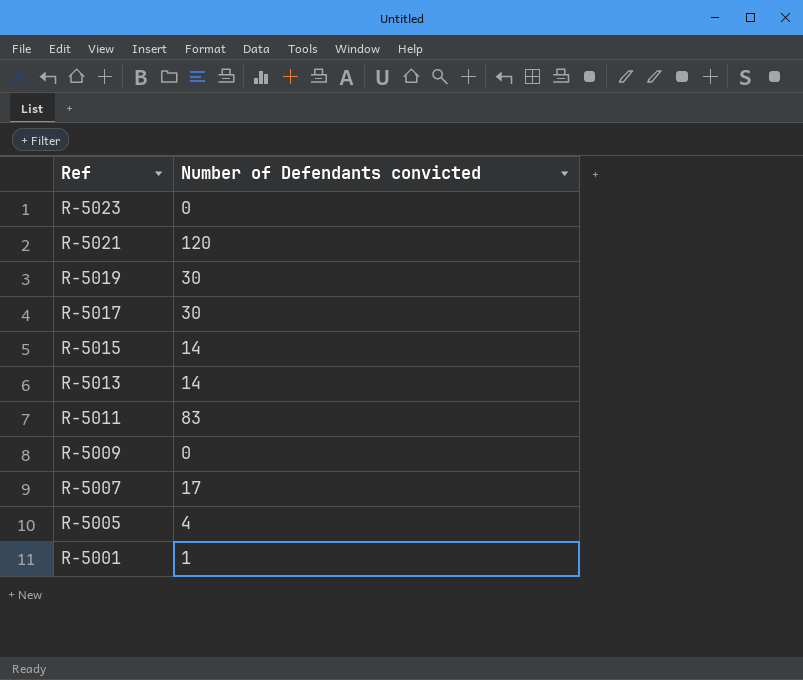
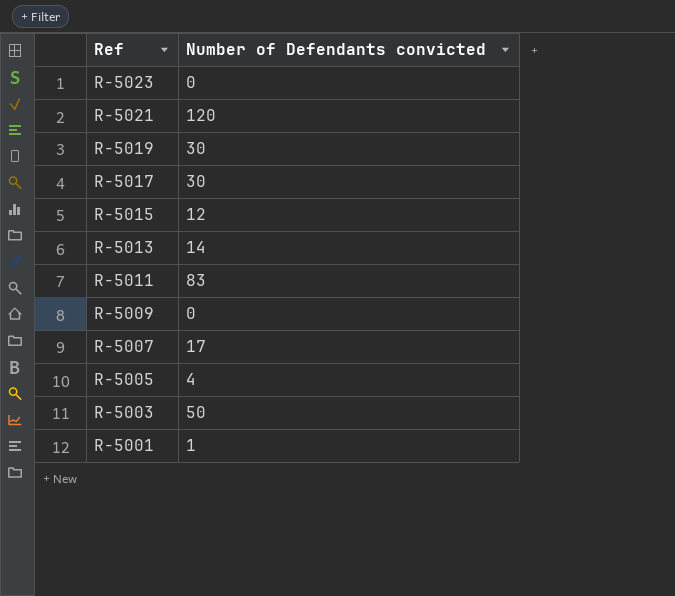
R-5015 | Number of Defendants convicted: 14 -> 12
row R-5003: none -> 50

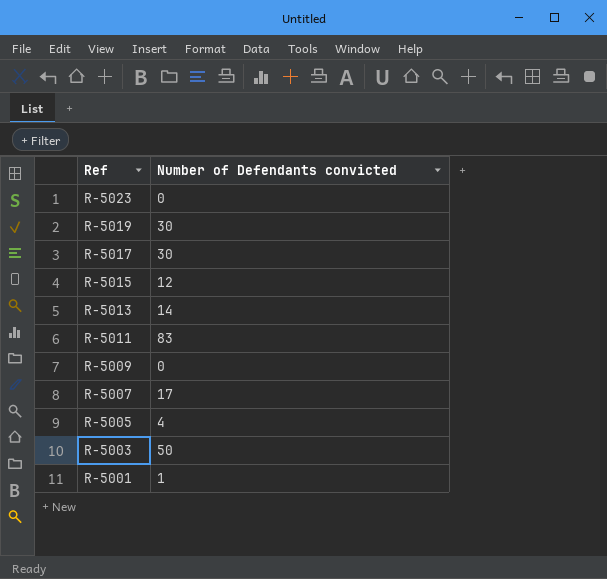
row R-5021: 120 -> none

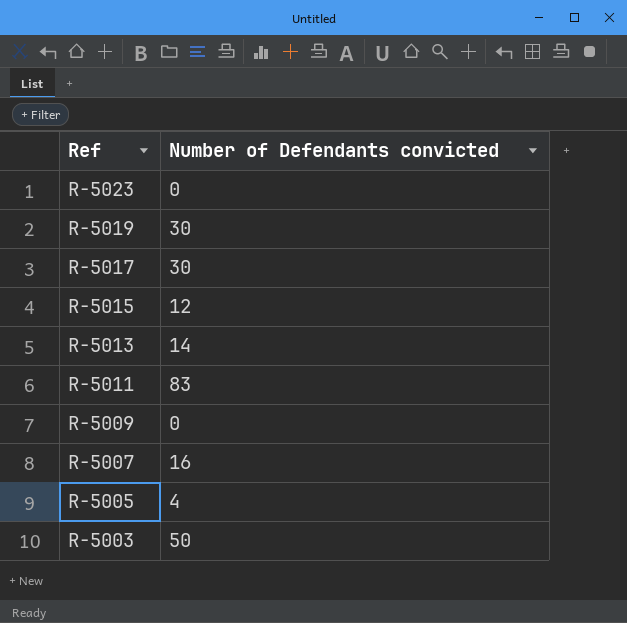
row R-5001: 1 -> none
R-5007 | Number of Defendants convicted: 17 -> 16

